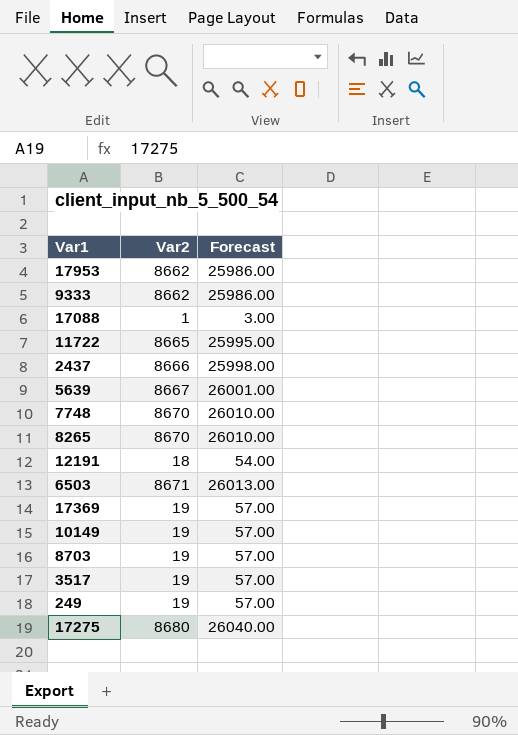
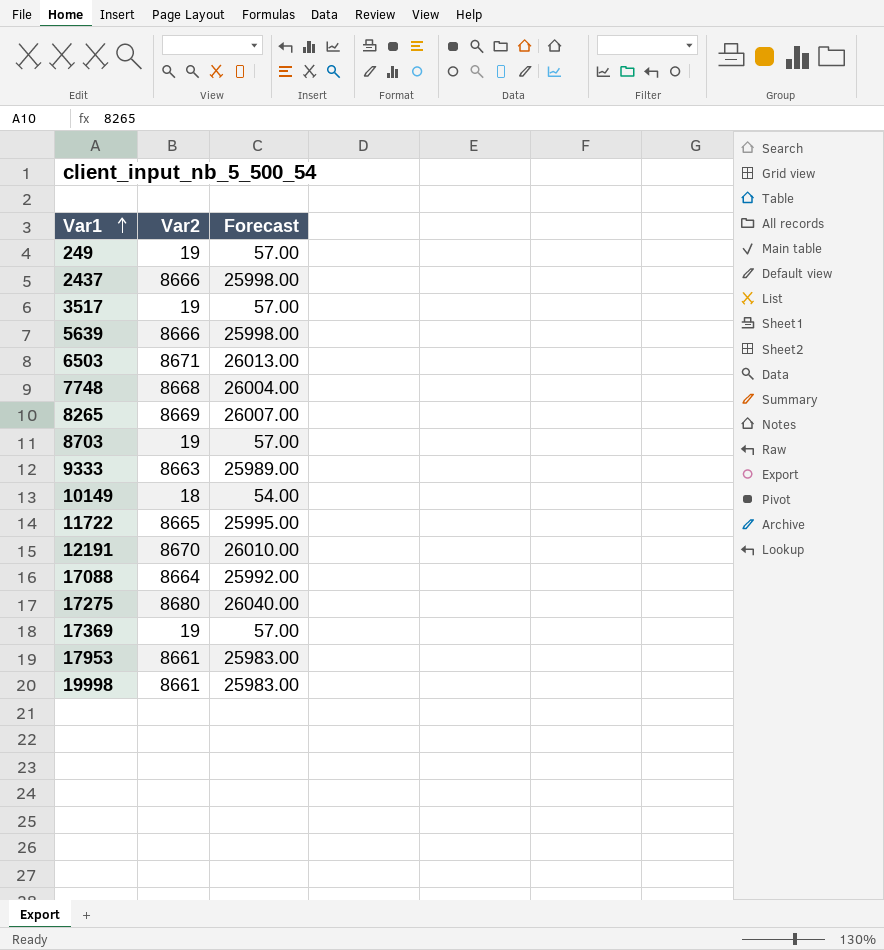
row order: none -> Var1 ascending
5639 | Var2: 8667 -> 8666
5639 | Forecast: 26001.00 -> 25998.00
7748 | Var2: 8670 -> 8668
7748 | Forecast: 26010.00 -> 26004.00
8265 | Var2: 8670 -> 8669
8265 | Forecast: 26010.00 -> 26007.00
9333 | Var2: 8662 -> 8663
9333 | Forecast: 25986.00 -> 25989.00
10149 | Var2: 19 -> 18
10149 | Forecast: 57.00 -> 54.00
12191 | Var2: 18 -> 8670
12191 | Forecast: 54.00 -> 26010.00
17088 | Var2: 1 -> 8664
17088 | Forecast: 3.00 -> 25992.00
17953 | Var2: 8662 -> 8661
17953 | Forecast: 25986.00 -> 25983.00
row 19998: none -> 8661 | 25983.00

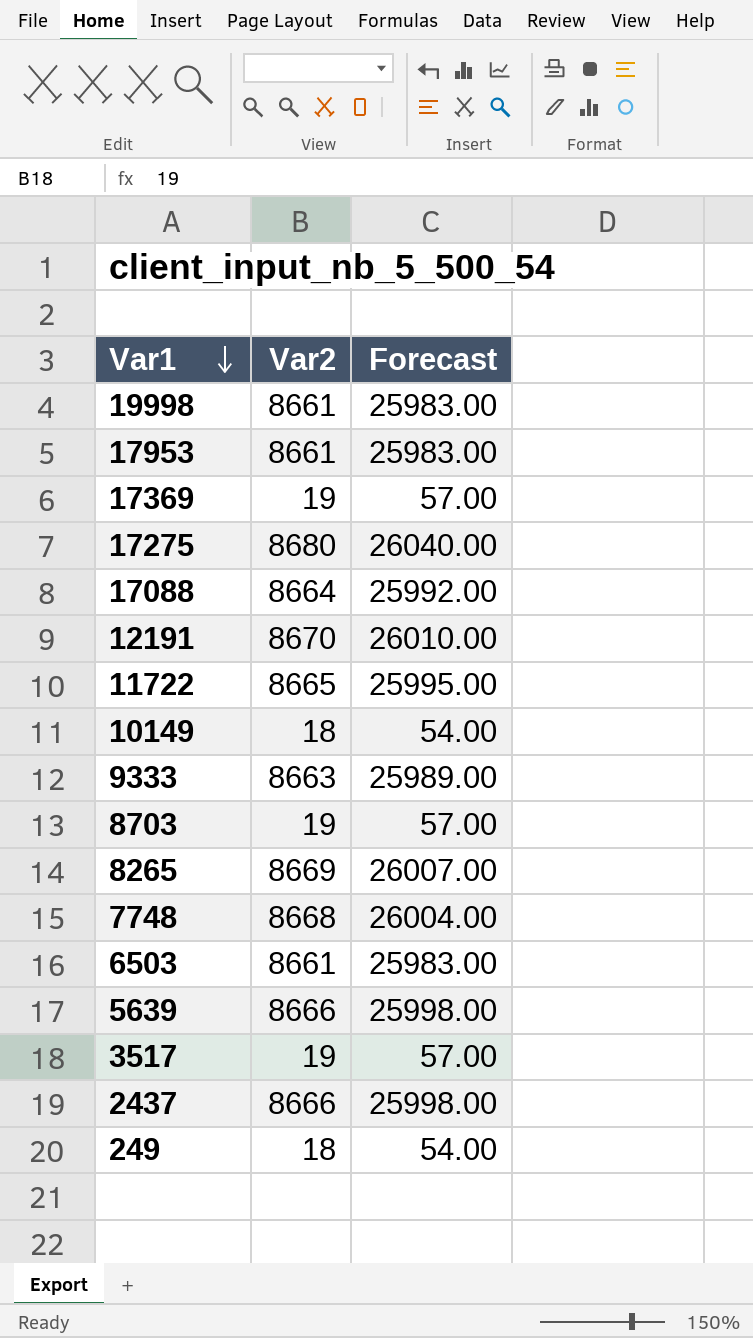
row order: Var1 ascending -> Var1 descending
6503 | Var2: 8671 -> 8661
6503 | Forecast: 26013.00 -> 25983.00
249 | Var2: 19 -> 18
249 | Forecast: 57.00 -> 54.00

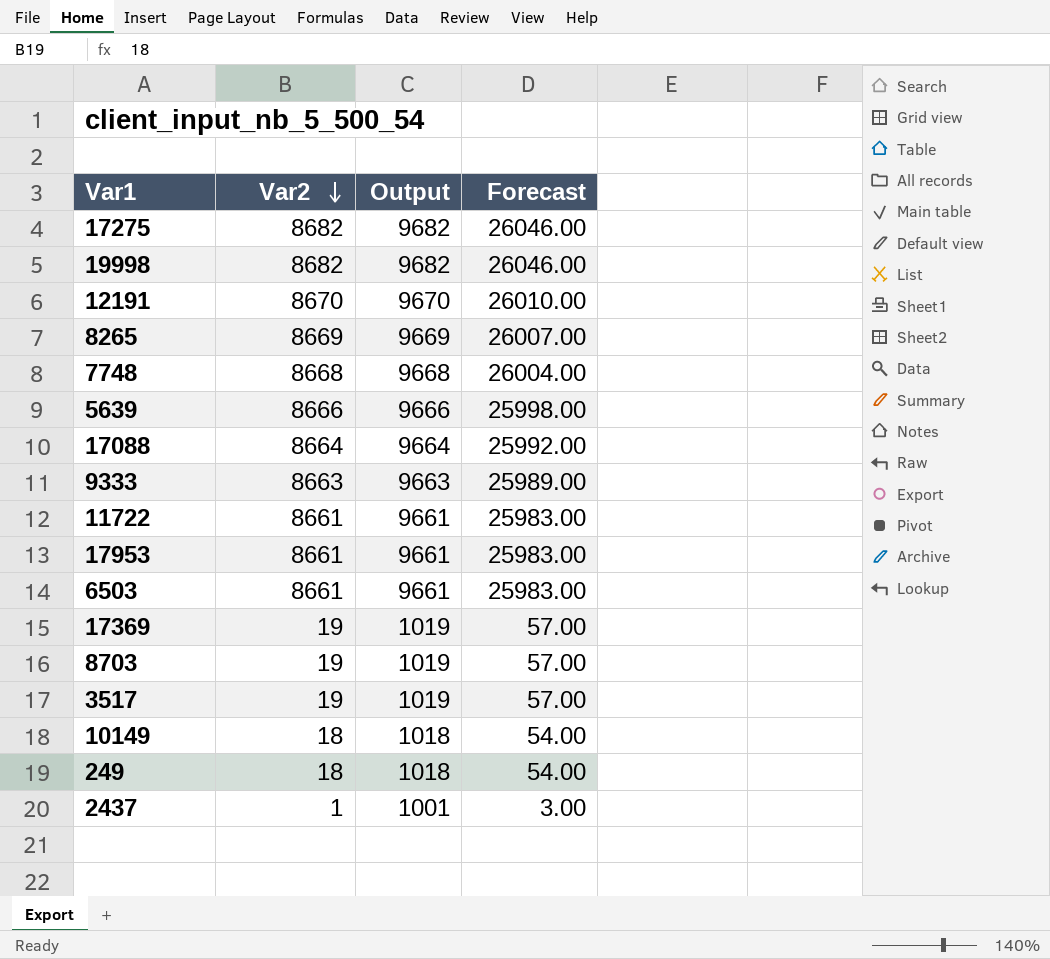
row order: Var1 descending -> Var2 descending
column Output | formula: none -> [Var2] + 1000
17275 | Var2: 8680 -> 8682
17275 | Forecast: 26040.00 -> 26046.00
19998 | Var2: 8661 -> 8682
19998 | Forecast: 25983.00 -> 26046.00
11722 | Var2: 8665 -> 8661
11722 | Forecast: 25995.00 -> 25983.00
2437 | Var2: 8666 -> 1
2437 | Forecast: 25998.00 -> 3.00

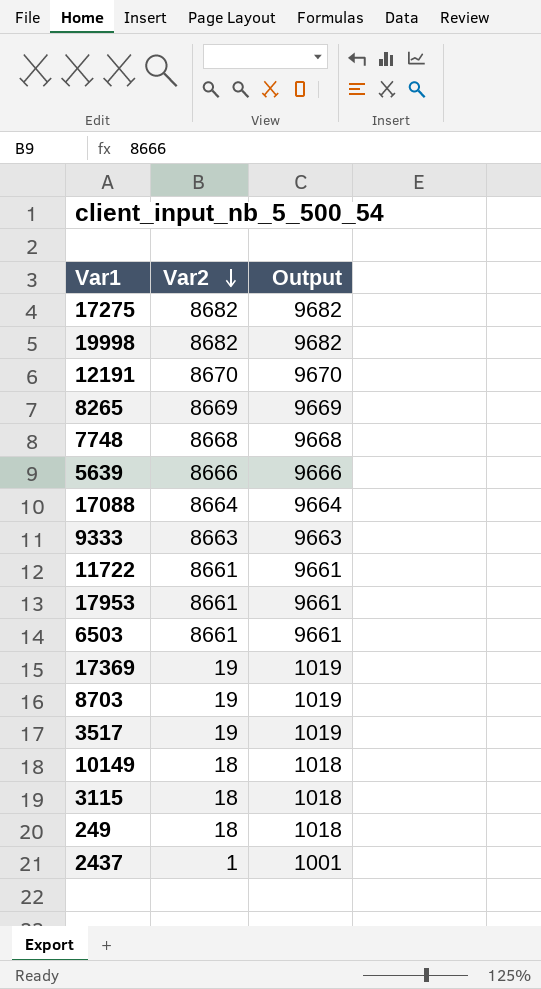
column Forecast | formula: [Var2] * 3 -> none
row 3115: none -> 18 | 1018

